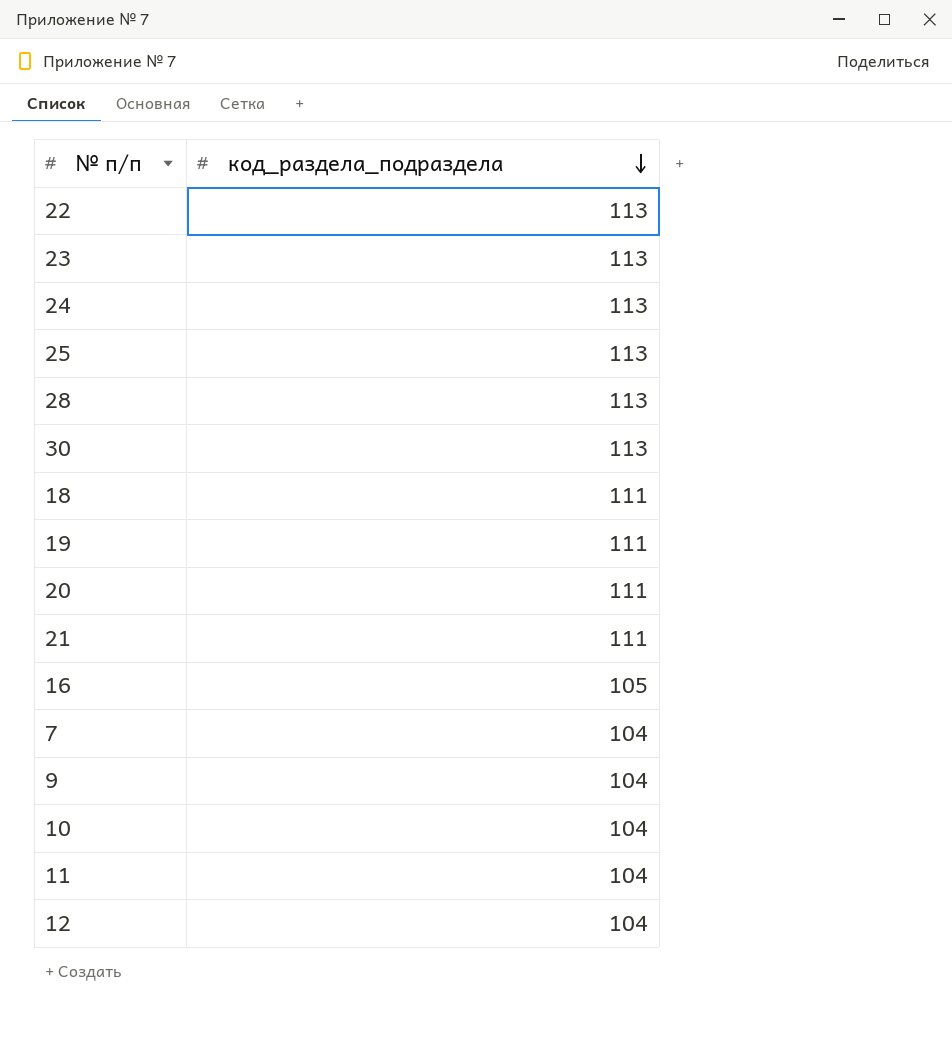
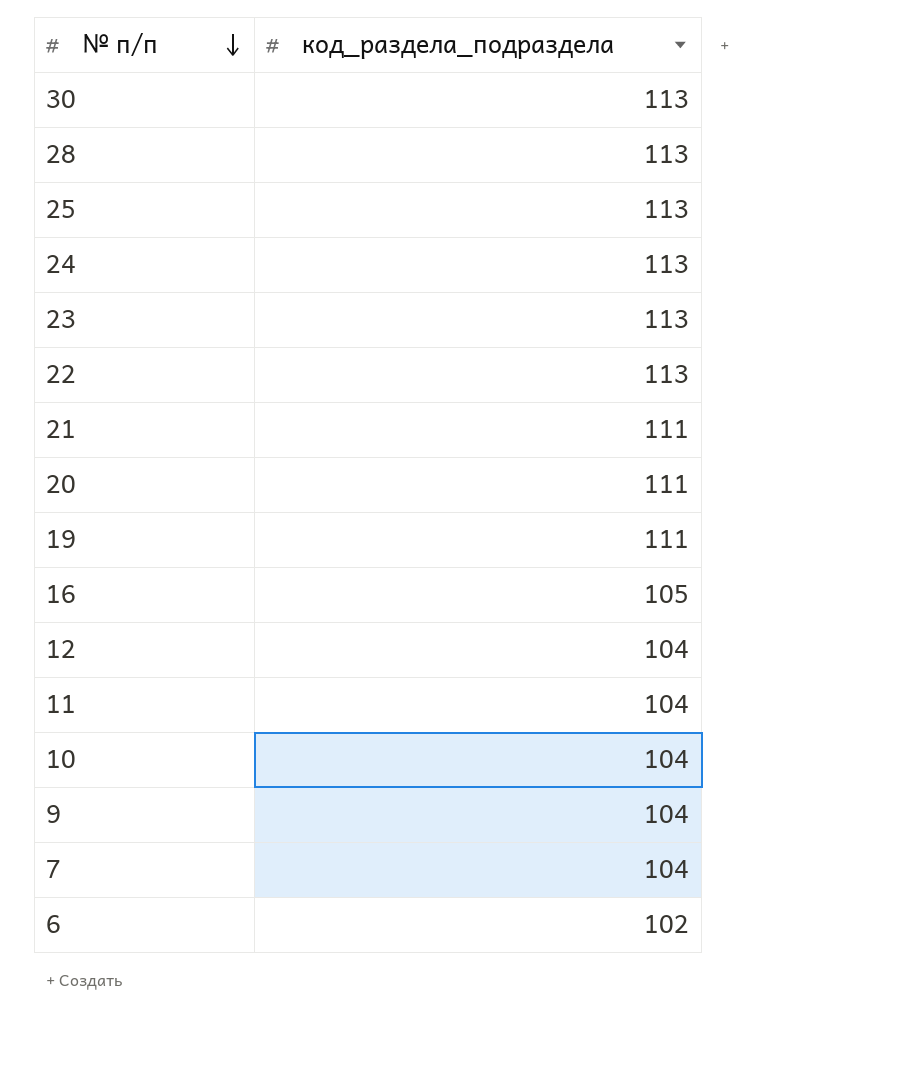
row order: код_раздела_подраздела descending -> № п/п descending
row 18: 111 -> none
row 6: none -> 102

